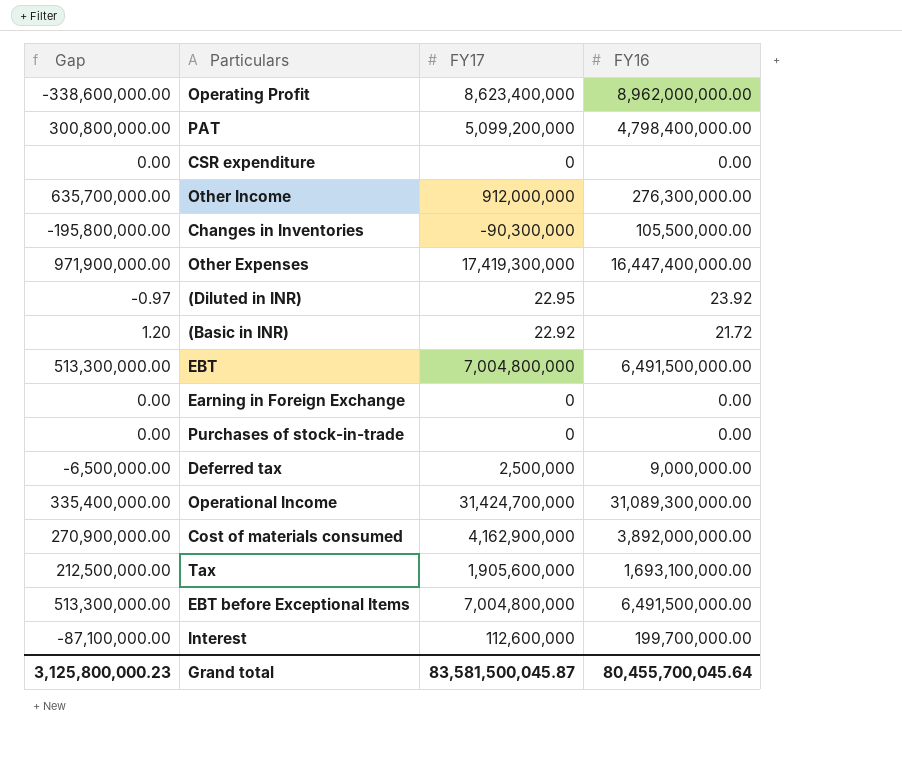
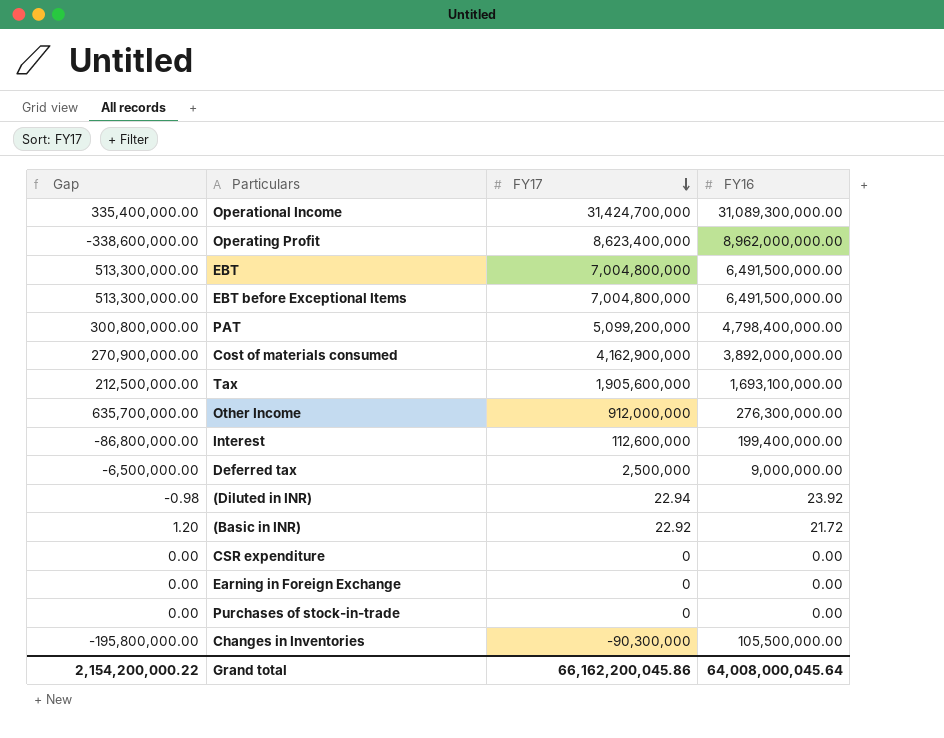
row order: none -> FY17 descending
row Other Expenses: 971,900,000.00 | 17,419,300,000 | 16,447,400,000.00 -> none
Interest | Gap: -87,100,000.00 -> -86,800,000.00
Interest | FY16: 199,700,000.00 -> 199,400,000.00
(Diluted in INR) | Gap: -0.97 -> -0.98
(Diluted in INR) | FY17: 22.95 -> 22.94
Grand total | Gap: 3,125,800,000.23 -> 2,154,200,000.22
Grand total | FY17: 83,581,500,045.87 -> 66,162,200,045.86
Grand total | FY16: 80,455,700,045.64 -> 64,008,000,045.64

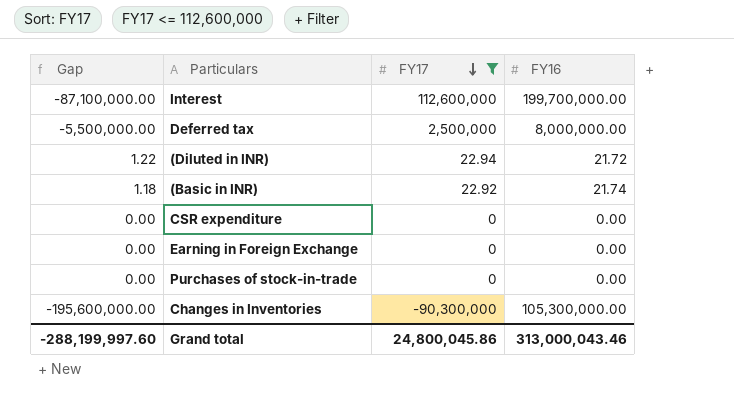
filter: none -> FY17 <= 112,600,000
Interest | Gap: -86,800,000.00 -> -87,100,000.00
Interest | FY16: 199,400,000.00 -> 199,700,000.00
Deferred tax | Gap: -6,500,000.00 -> -5,500,000.00
Deferred tax | FY16: 9,000,000.00 -> 8,000,000.00
(Diluted in INR) | Gap: -0.98 -> 1.22
(Diluted in INR) | FY16: 23.92 -> 21.72
(Basic in INR) | Gap: 1.20 -> 1.18
(Basic in INR) | FY16: 21.72 -> 21.74
Changes in Inventories | Gap: -195,800,000.00 -> -195,600,000.00
Changes in Inventories | FY16: 105,500,000.00 -> 105,300,000.00
Grand total | Gap: 2,154,200,000.22 -> -288,199,997.60
Grand total | FY17: 66,162,200,045.86 -> 24,800,045.86
Grand total | FY16: 64,008,000,045.64 -> 313,000,043.46

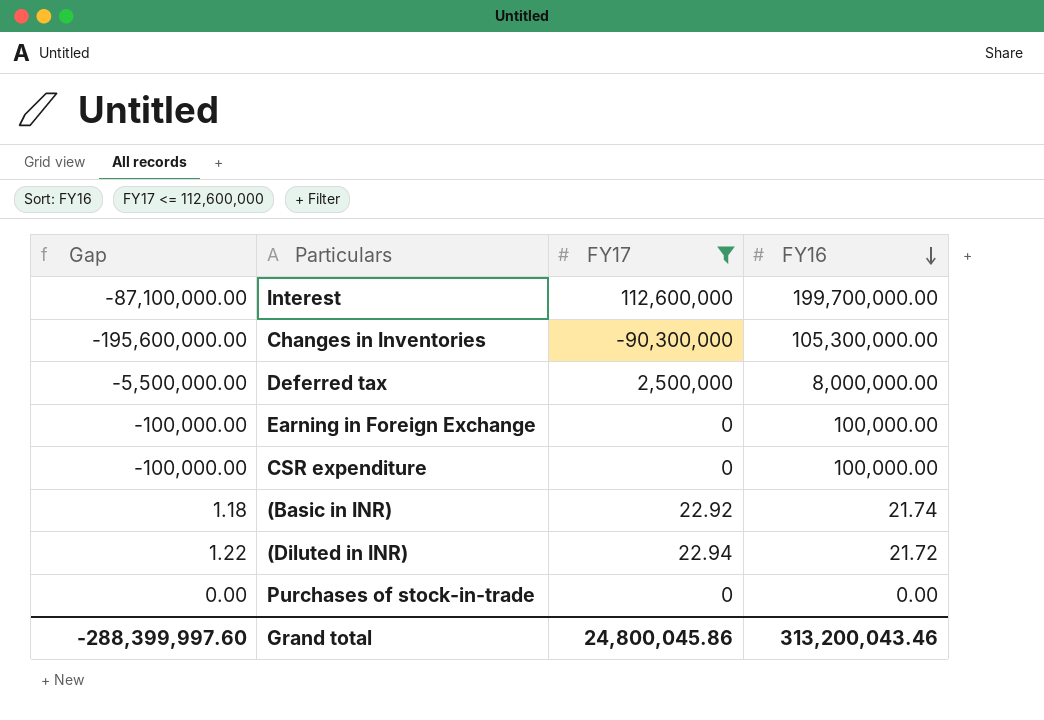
row order: FY17 descending -> FY16 descending
Earning in Foreign Exchange | Gap: 0.00 -> -100,000.00
Earning in Foreign Exchange | FY16: 0.00 -> 100,000.00
CSR expenditure | Gap: 0.00 -> -100,000.00
CSR expenditure | FY16: 0.00 -> 100,000.00
Grand total | Gap: -288,199,997.60 -> -288,399,997.60
Grand total | FY16: 313,000,043.46 -> 313,200,043.46

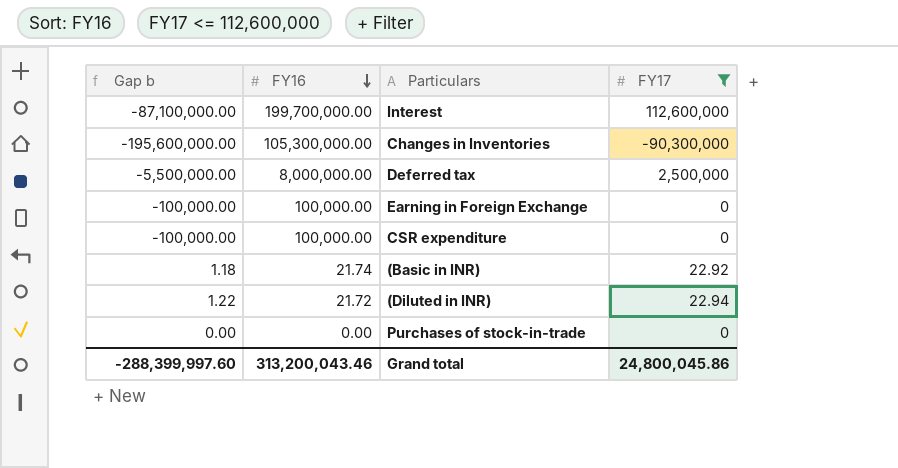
column name: Gap -> Gap b
column FY16 | position: 4 -> 2

